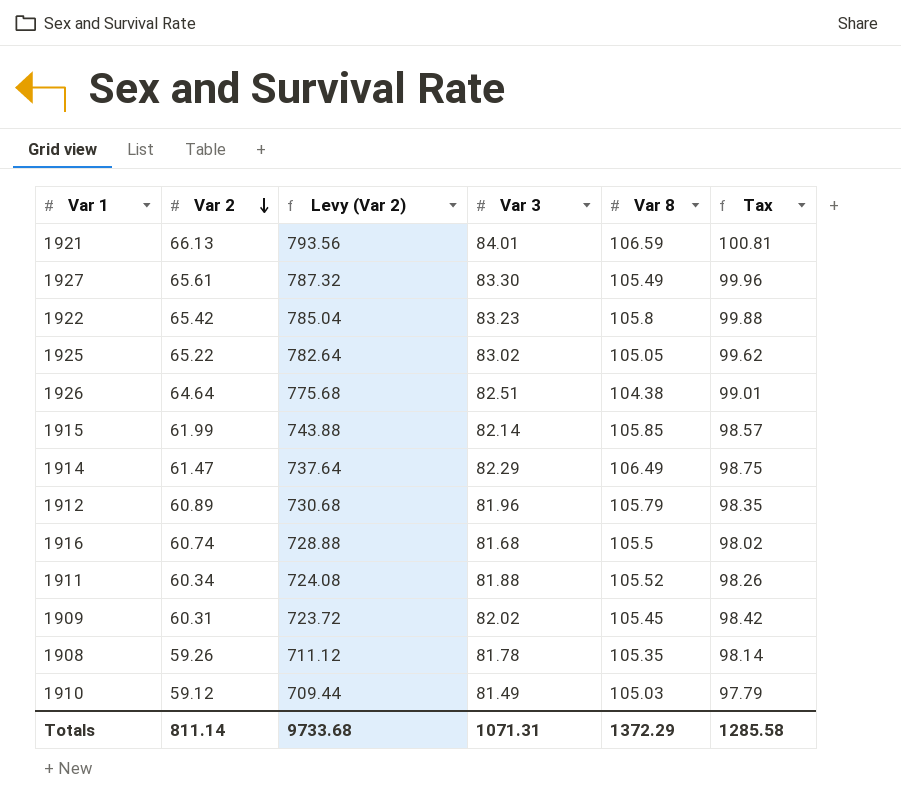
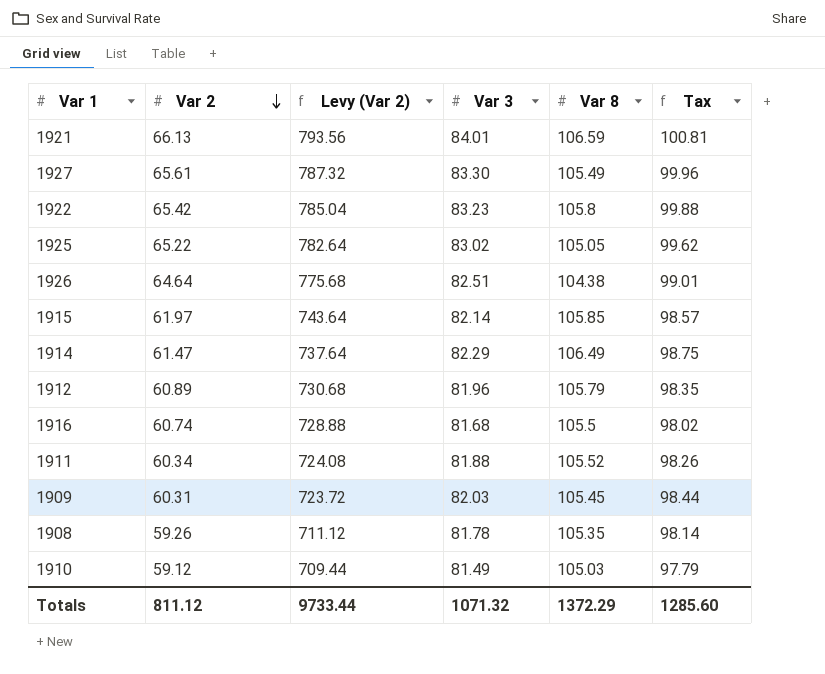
1915 | Var 2: 61.99 -> 61.97
1915 | Levy (Var 2): 743.88 -> 743.64
1909 | Var 3: 82.02 -> 82.03
1909 | Tax: 98.42 -> 98.44
Totals | Var 2: 811.14 -> 811.12
Totals | Levy (Var 2): 9733.68 -> 9733.44
Totals | Var 3: 1071.31 -> 1071.32
Totals | Tax: 1285.58 -> 1285.60

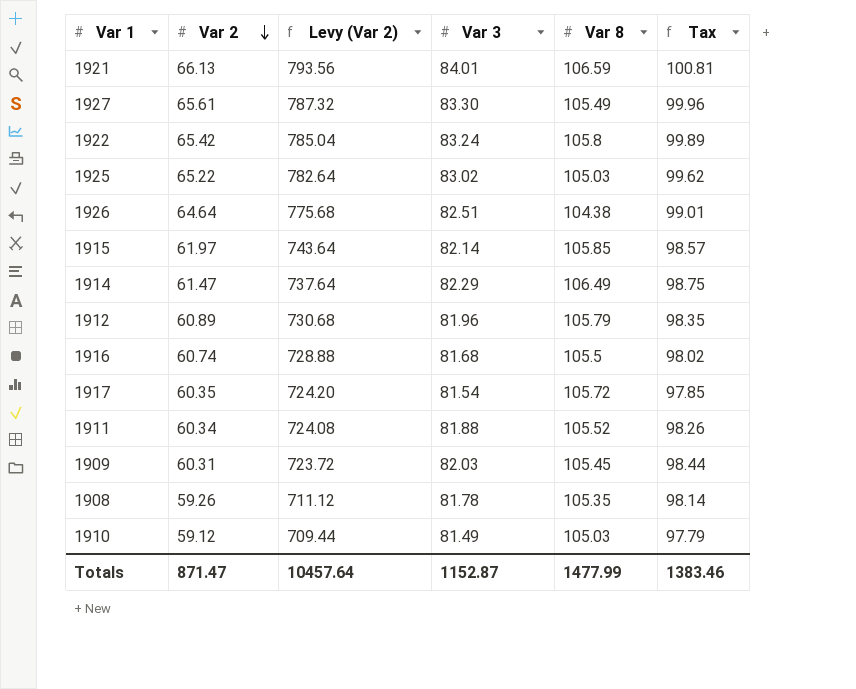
1922 | Var 3: 83.23 -> 83.24
1922 | Tax: 99.88 -> 99.89
1925 | Var 8: 105.05 -> 105.03
row 1917: none -> 60.35 | 724.20 | 81.54 | 105.72 | 97.85
Totals | Var 2: 811.12 -> 871.47
Totals | Levy (Var 2): 9733.44 -> 10457.64
Totals | Var 3: 1071.32 -> 1152.87
Totals | Var 8: 1372.29 -> 1477.99
Totals | Tax: 1285.60 -> 1383.46

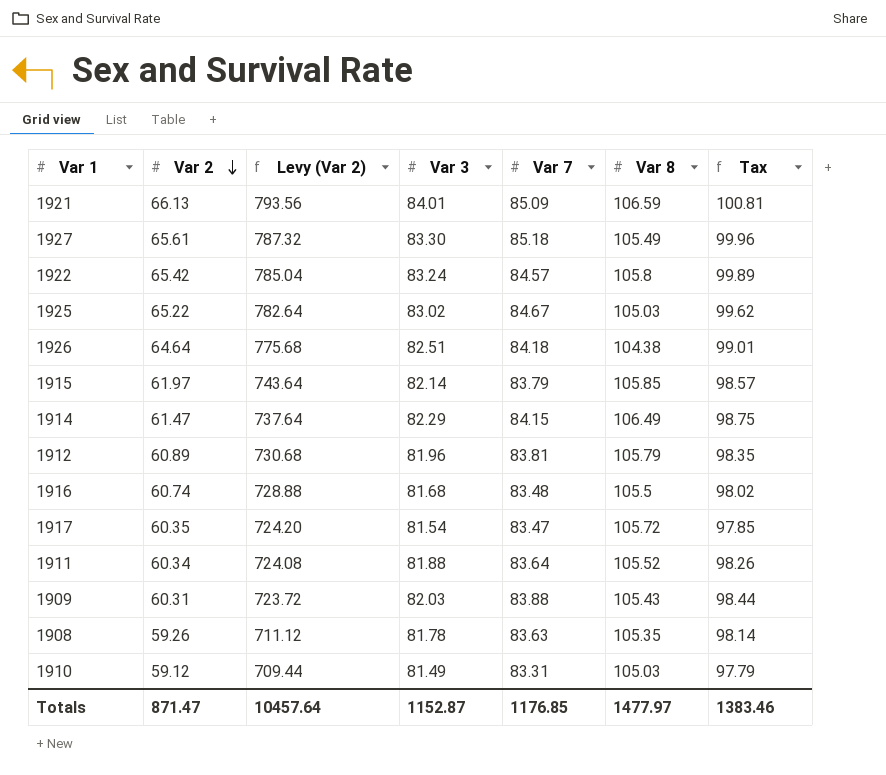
column Var 7 | position: none -> 5
1909 | Var 8: 105.45 -> 105.43
Totals | Var 8: 1477.99 -> 1477.97

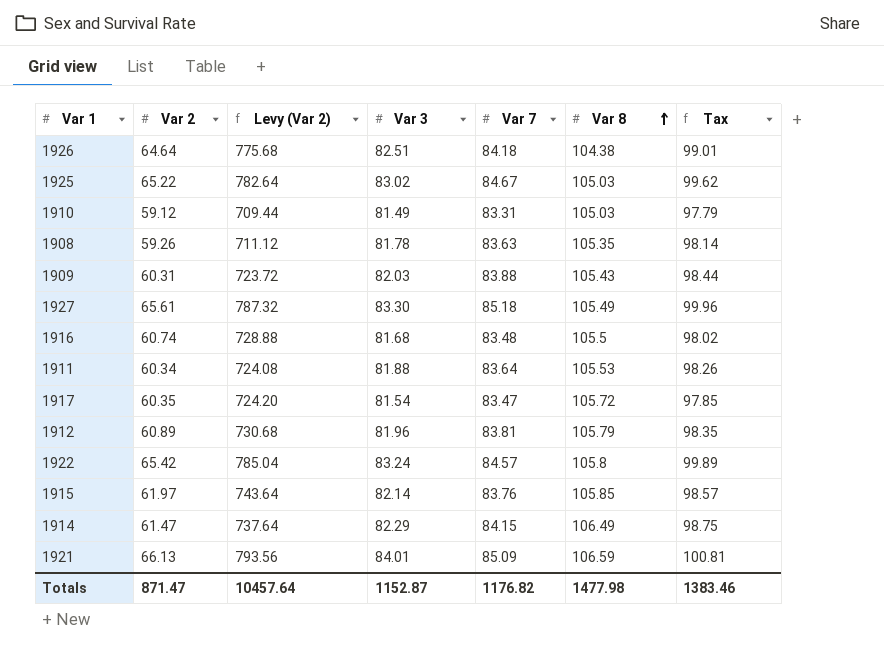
row order: Var 2 descending -> Var 8 ascending
1911 | Var 8: 105.52 -> 105.53
1915 | Var 7: 83.79 -> 83.76
Totals | Var 7: 1176.85 -> 1176.82
Totals | Var 8: 1477.97 -> 1477.98

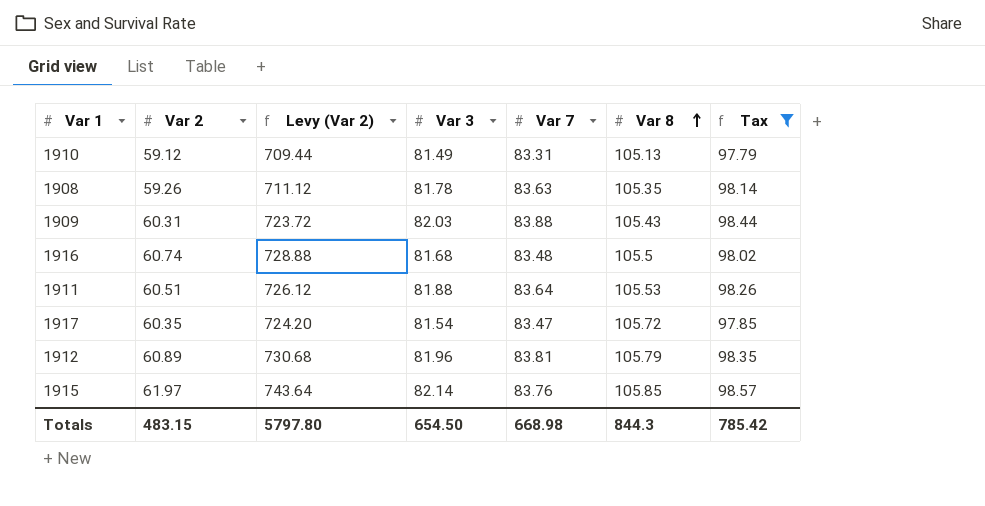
filter: none -> Tax <= 98.57
1910 | Var 8: 105.03 -> 105.13
1911 | Var 2: 60.34 -> 60.51
1911 | Levy (Var 2): 724.08 -> 726.12
Totals | Var 2: 871.47 -> 483.15
Totals | Levy (Var 2): 10457.64 -> 5797.80
Totals | Var 3: 1152.87 -> 654.50
Totals | Var 7: 1176.82 -> 668.98
Totals | Var 8: 1477.98 -> 844.3
Totals | Tax: 1383.46 -> 785.42

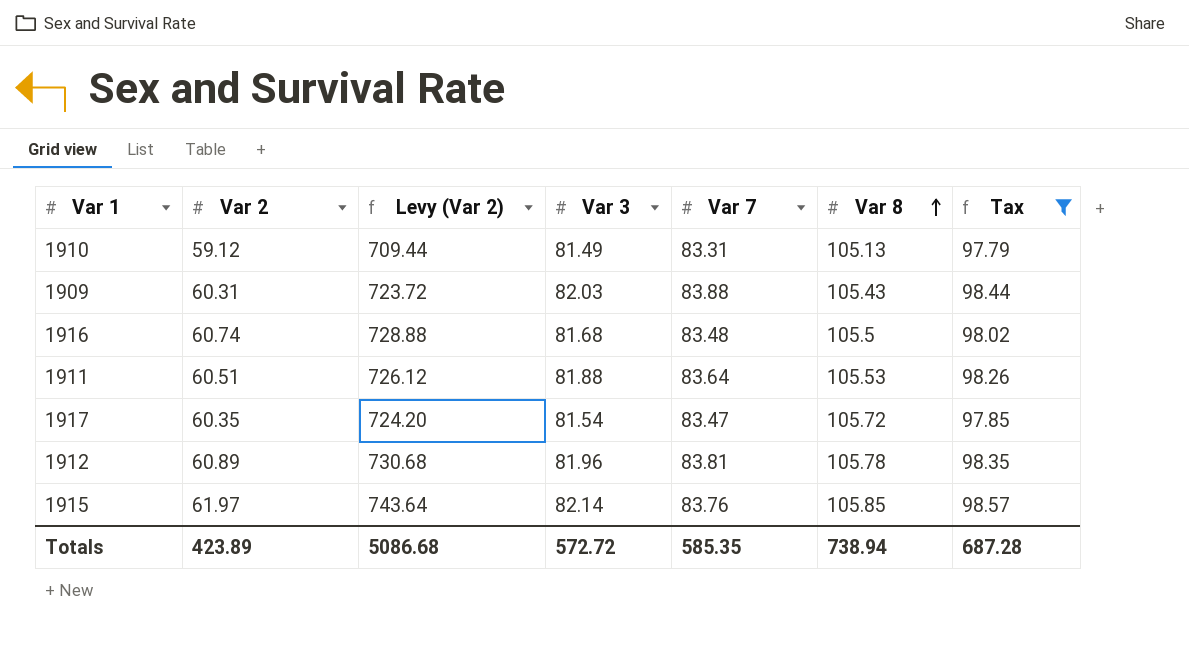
row 1908: 59.26 | 711.12 | 81.78 | 83.63 | 105.35 | 98.14 -> none
1912 | Var 8: 105.79 -> 105.78
Totals | Var 2: 483.15 -> 423.89
Totals | Levy (Var 2): 5797.80 -> 5086.68
Totals | Var 3: 654.50 -> 572.72
Totals | Var 7: 668.98 -> 585.35
Totals | Var 8: 844.3 -> 738.94
Totals | Tax: 785.42 -> 687.28

